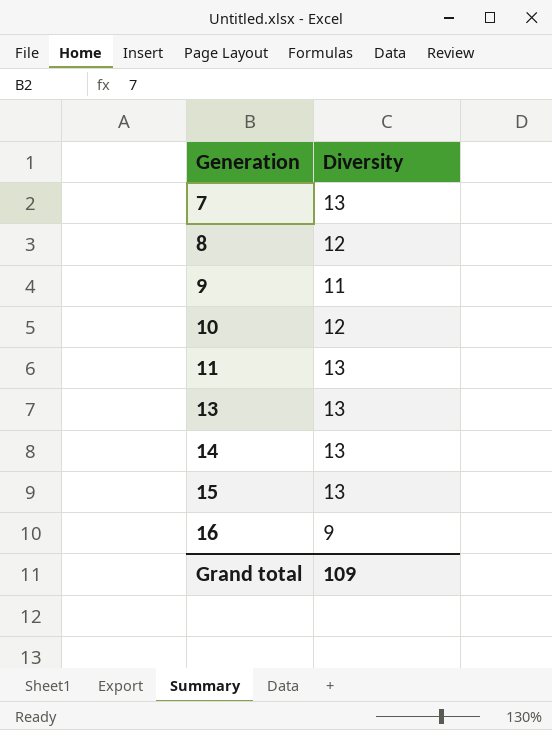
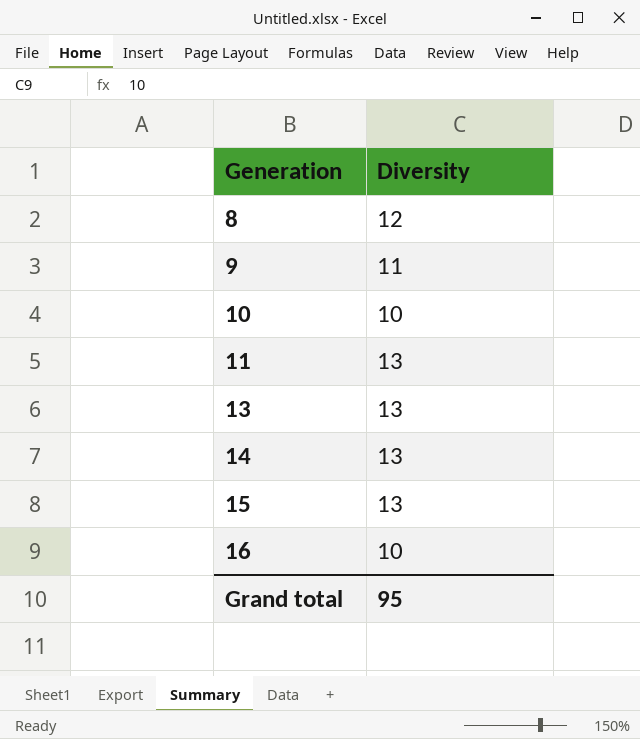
row 7: 13 -> none
10 | Diversity: 12 -> 10
16 | Diversity: 9 -> 10
Grand total | Diversity: 109 -> 95

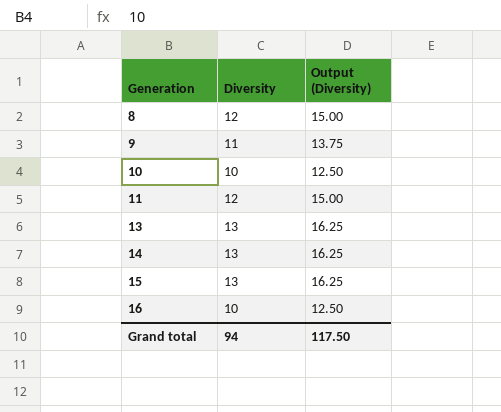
column Output (Diversity) | formula: none -> [Diversity] * 1.25
11 | Diversity: 13 -> 12
Grand total | Diversity: 95 -> 94

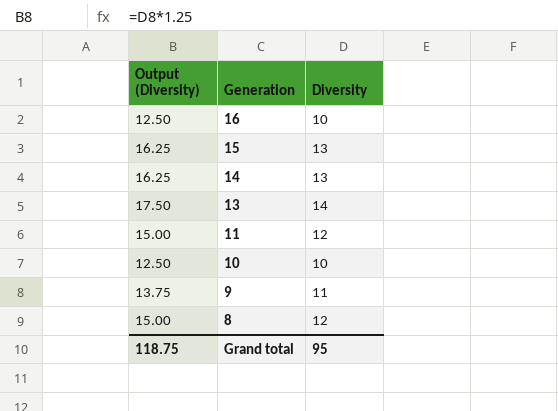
row order: Generation ascending -> Generation descending
column Output (Diversity) | position: 3 -> 1
13 | Output (Diversity): 16.25 -> 17.50
13 | Diversity: 13 -> 14
Grand total | Output (Diversity): 117.50 -> 118.75
Grand total | Diversity: 94 -> 95

